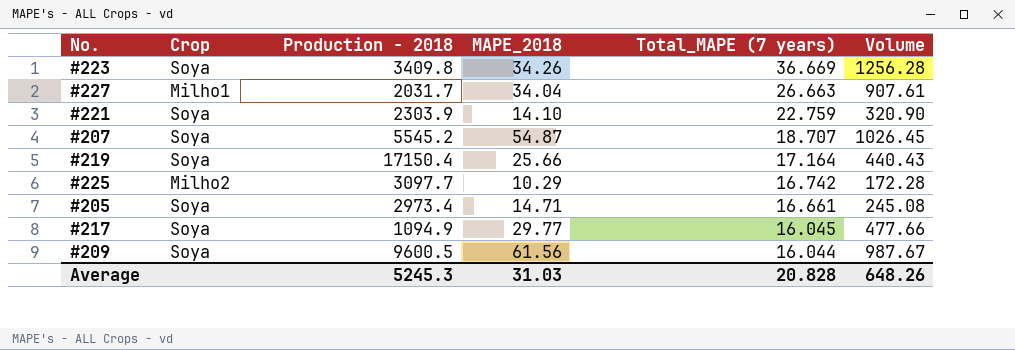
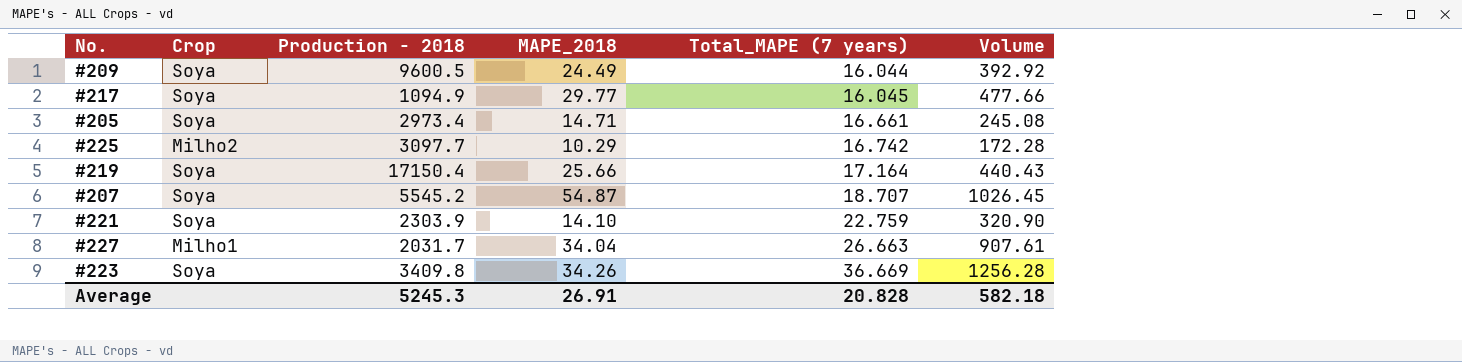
row order: Total_MAPE (7 years) descending -> Total_MAPE (7 years) ascending
#209 | MAPE_2018: 61.56 -> 24.49
#209 | Volume: 987.67 -> 392.92
Average | MAPE_2018: 31.03 -> 26.91
Average | Volume: 648.26 -> 582.18

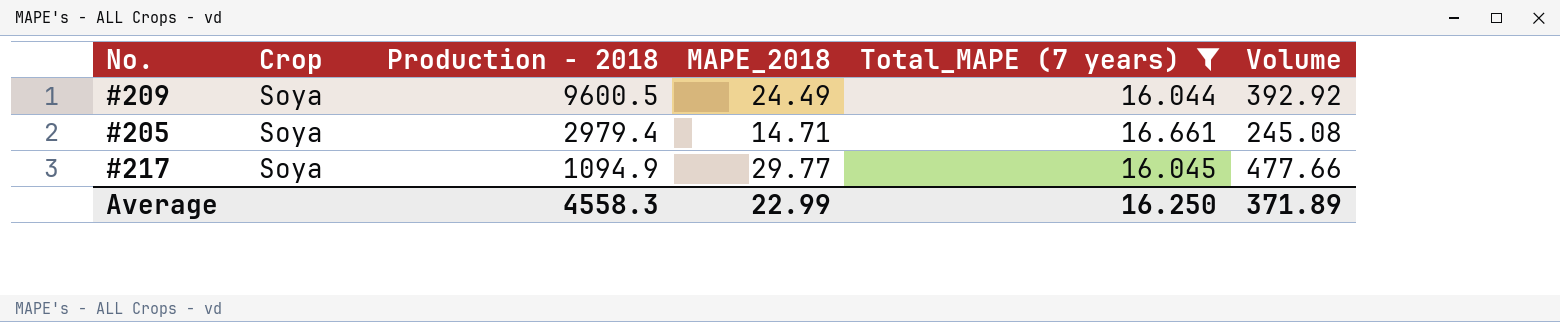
filter: none -> Total_MAPE (7 years) <= 16.661
row order: Total_MAPE (7 years) ascending -> Production - 2018 descending
#205 | Production - 2018: 2973.4 -> 2979.4
Average | Production - 2018: 5245.3 -> 4558.3
Average | MAPE_2018: 26.91 -> 22.99
Average | Total_MAPE (7 years): 20.828 -> 16.250
Average | Volume: 582.18 -> 371.89

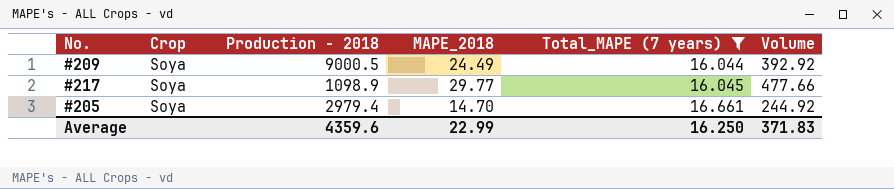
row order: Production - 2018 descending -> Total_MAPE (7 years) ascending
#209 | Production - 2018: 9600.5 -> 9000.5
#217 | Production - 2018: 1094.9 -> 1098.9
#205 | MAPE_2018: 14.71 -> 14.70
#205 | Volume: 245.08 -> 244.92
Average | Production - 2018: 4558.3 -> 4359.6
Average | Volume: 371.89 -> 371.83

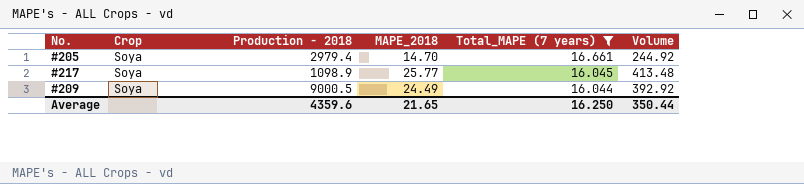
row order: Total_MAPE (7 years) ascending -> Total_MAPE (7 years) descending
#217 | MAPE_2018: 29.77 -> 25.77
#217 | Volume: 477.66 -> 413.48
Average | MAPE_2018: 22.99 -> 21.65
Average | Volume: 371.83 -> 350.44

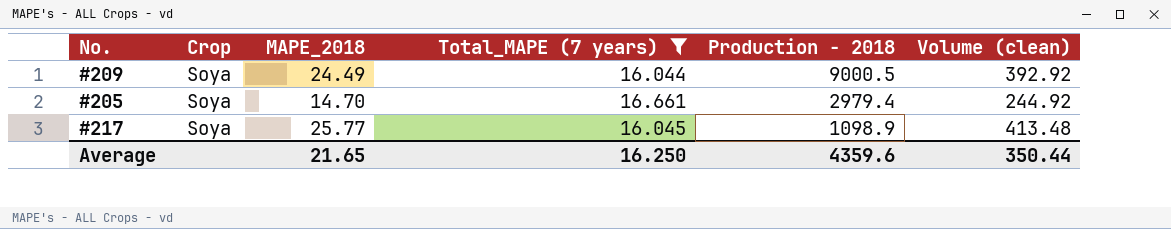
row order: Total_MAPE (7 years) descending -> Production - 2018 descending
column Production - 2018 | position: 3 -> 5
column name: Volume -> Volume (clean)

